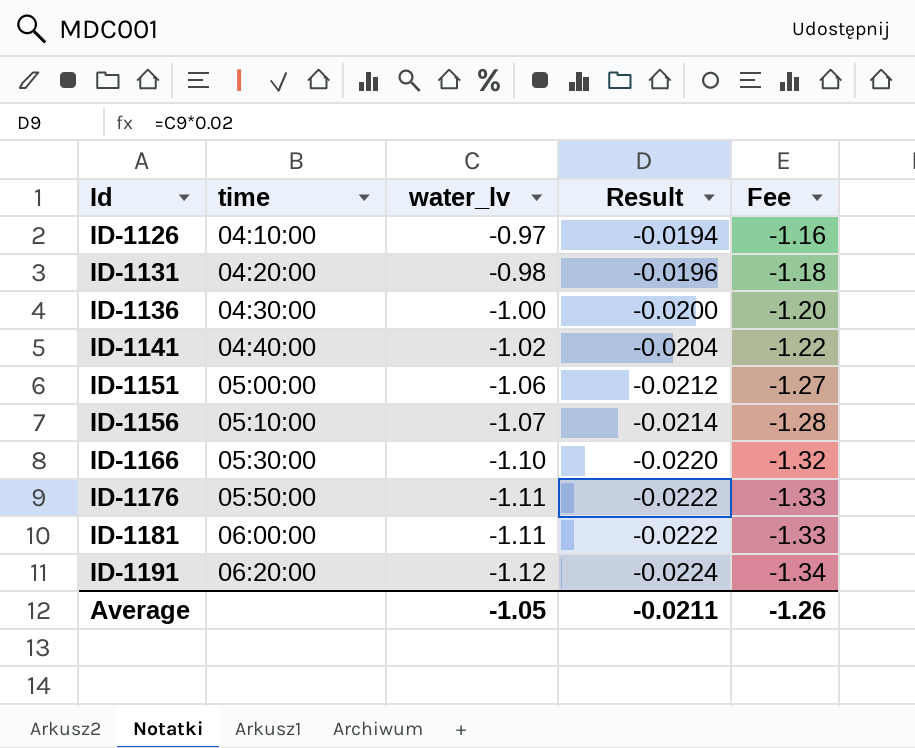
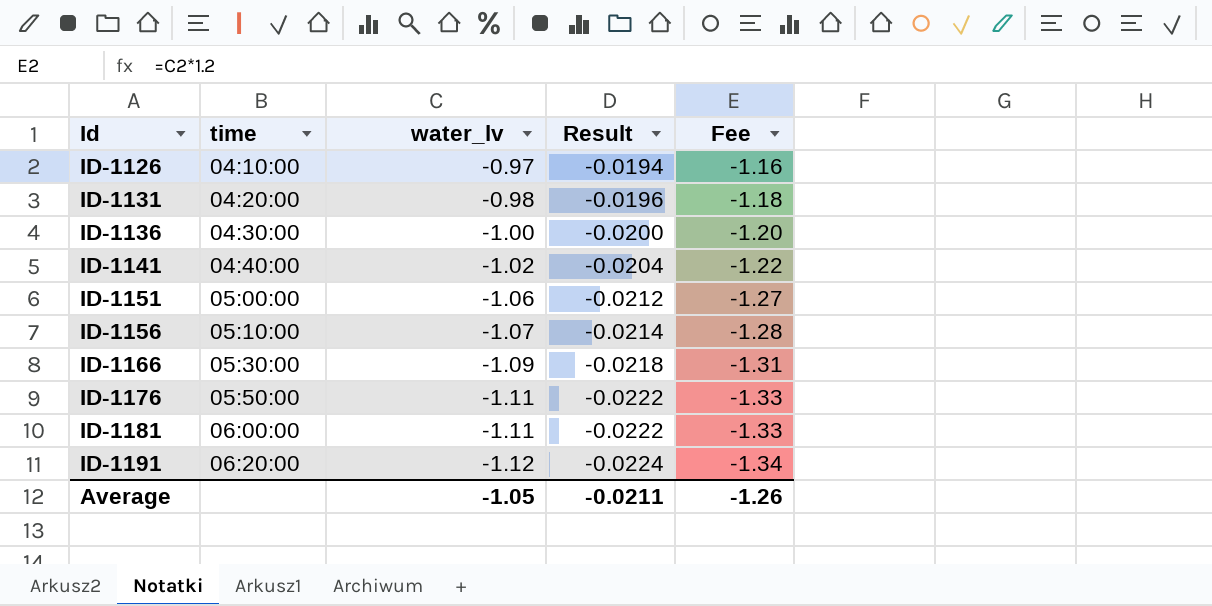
ID-1166 | water_lv: -1.10 -> -1.09
ID-1166 | Result: -0.0220 -> -0.0218
ID-1166 | Fee: -1.32 -> -1.31

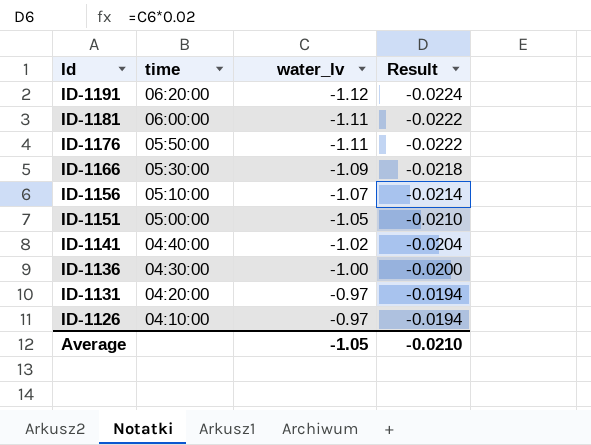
row order: Id ascending -> Id descending
column Fee | formula: [water_lv] * 1.2 -> none
ID-1151 | water_lv: -1.06 -> -1.05
ID-1151 | Result: -0.0212 -> -0.0210
ID-1131 | water_lv: -0.98 -> -0.97
ID-1131 | Result: -0.0196 -> -0.0194
Average | Result: -0.0211 -> -0.0210

